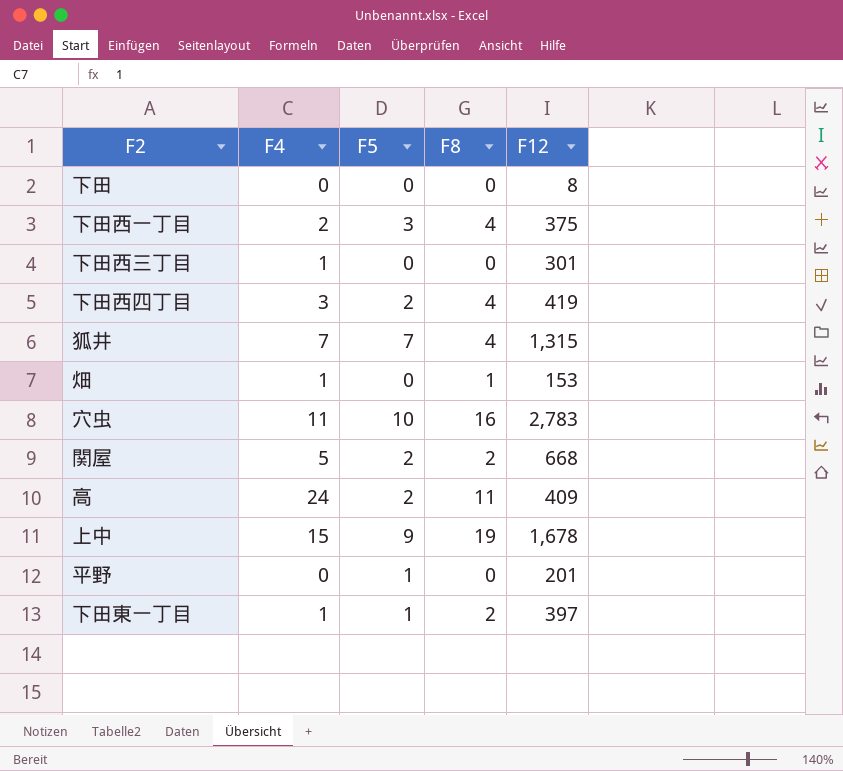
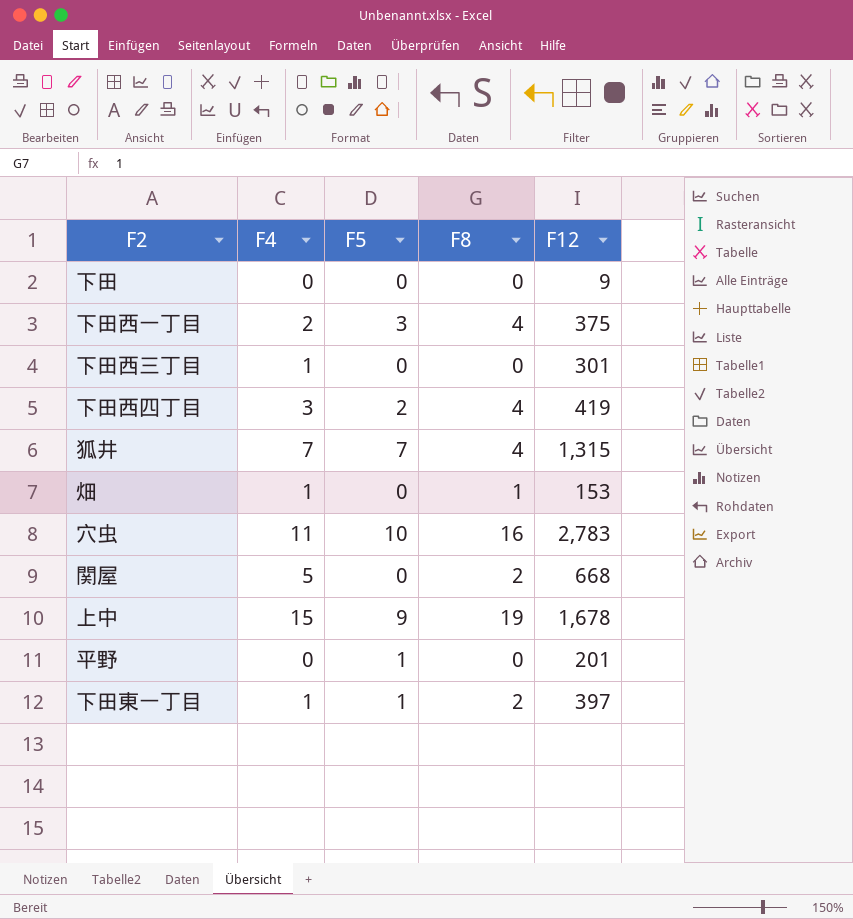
row 高: 24 | 2 | 11 | 409 -> none
下田 | F12: 8 -> 9
関屋 | F5: 2 -> 0

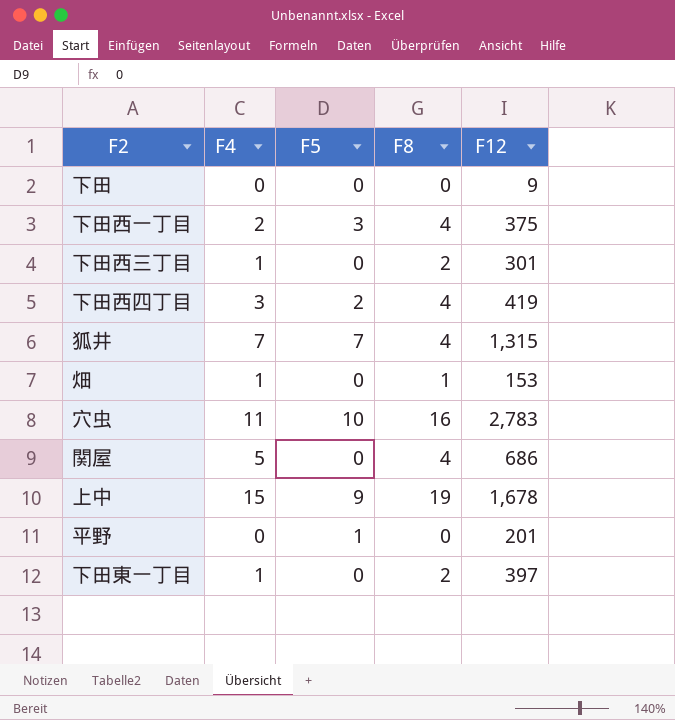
下田西三丁目 | F8: 0 -> 2
関屋 | F8: 2 -> 4
関屋 | F12: 668 -> 686
下田東一丁目 | F5: 1 -> 0

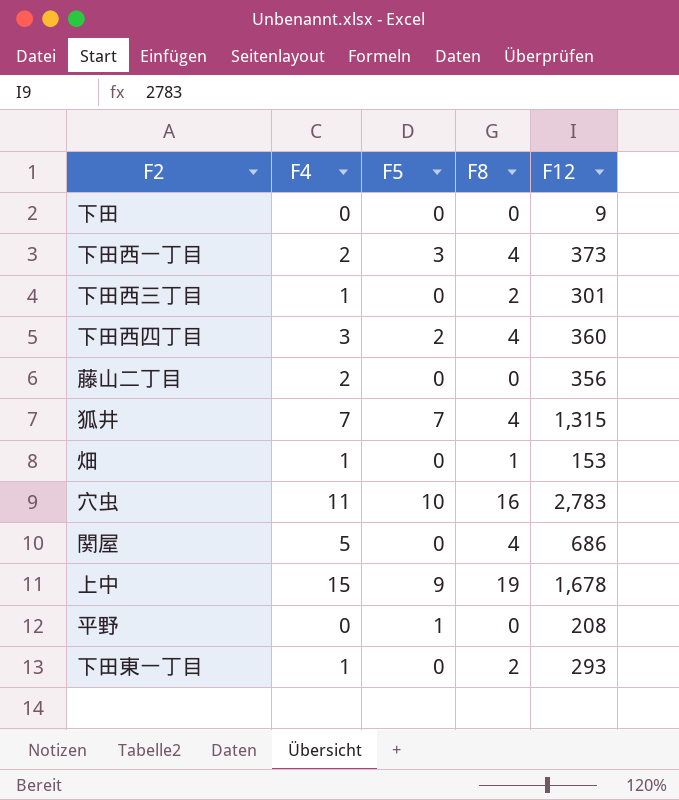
下田西一丁目 | F12: 375 -> 373
下田西四丁目 | F12: 419 -> 360
row 藤山二丁目: none -> 2 | 0 | 0 | 356
平野 | F12: 201 -> 208
下田東一丁目 | F12: 397 -> 293

